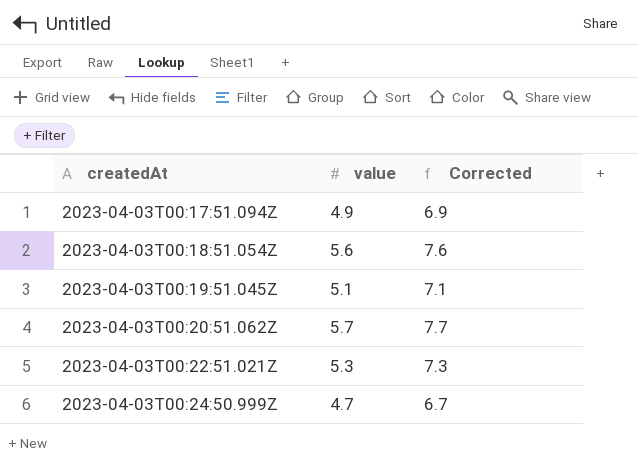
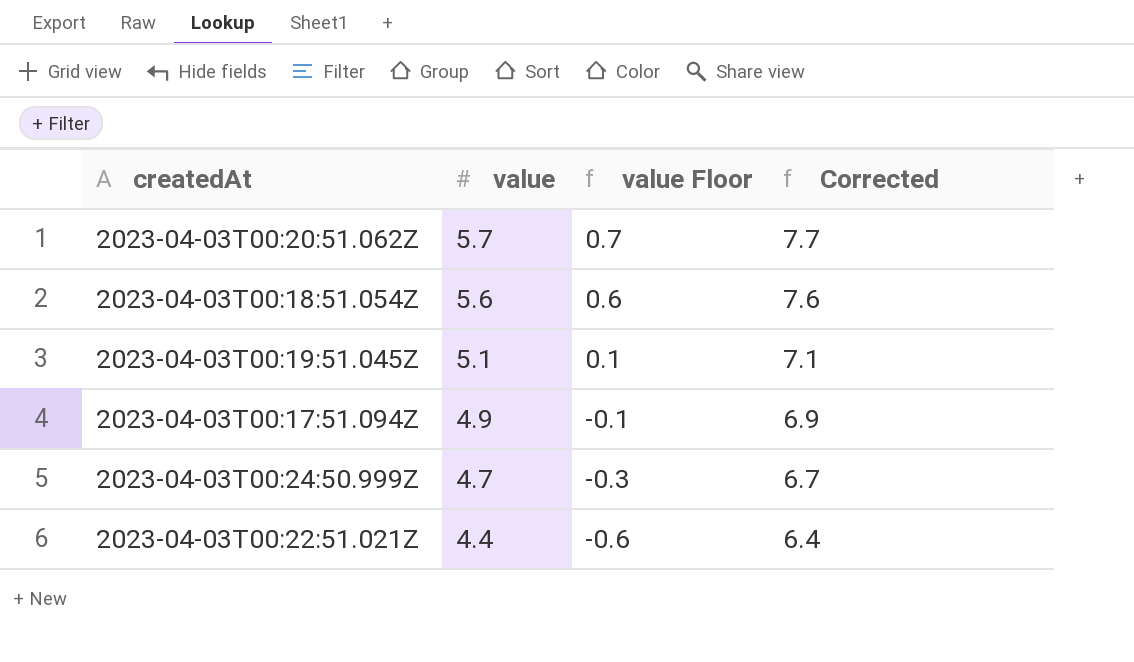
row order: createdAt ascending -> value descending
column value Floor | formula: none -> [value] - 5
2023-04-03T00:22:51.021Z | value: 5.3 -> 4.4
2023-04-03T00:22:51.021Z | Corrected: 7.3 -> 6.4

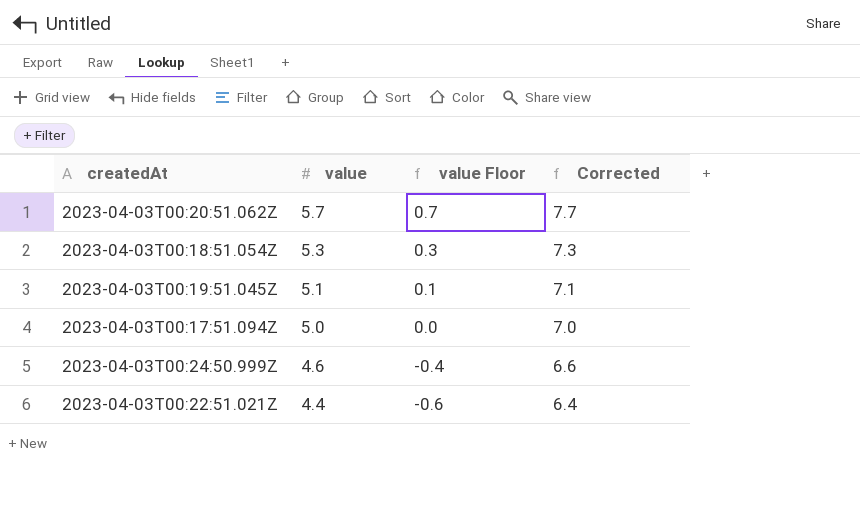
2023-04-03T00:18:51.054Z | value: 5.6 -> 5.3
2023-04-03T00:18:51.054Z | value Floor: 0.6 -> 0.3
2023-04-03T00:18:51.054Z | Corrected: 7.6 -> 7.3
2023-04-03T00:17:51.094Z | value: 4.9 -> 5.0
2023-04-03T00:17:51.094Z | value Floor: -0.1 -> 0.0
2023-04-03T00:17:51.094Z | Corrected: 6.9 -> 7.0
2023-04-03T00:24:50.999Z | value: 4.7 -> 4.6
2023-04-03T00:24:50.999Z | value Floor: -0.3 -> -0.4
2023-04-03T00:24:50.999Z | Corrected: 6.7 -> 6.6

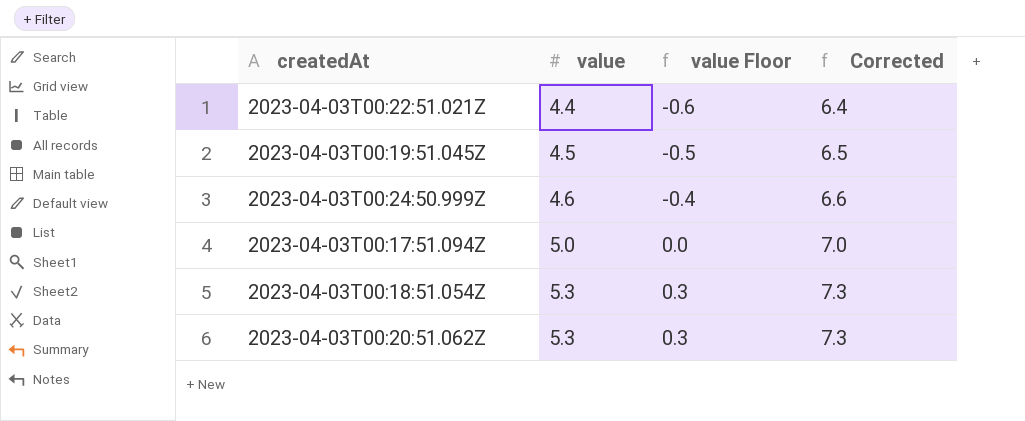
row order: value descending -> value ascending
2023-04-03T00:19:51.045Z | value: 5.1 -> 4.5
2023-04-03T00:19:51.045Z | value Floor: 0.1 -> -0.5
2023-04-03T00:19:51.045Z | Corrected: 7.1 -> 6.5
2023-04-03T00:20:51.062Z | value: 5.7 -> 5.3
2023-04-03T00:20:51.062Z | value Floor: 0.7 -> 0.3
2023-04-03T00:20:51.062Z | Corrected: 7.7 -> 7.3

